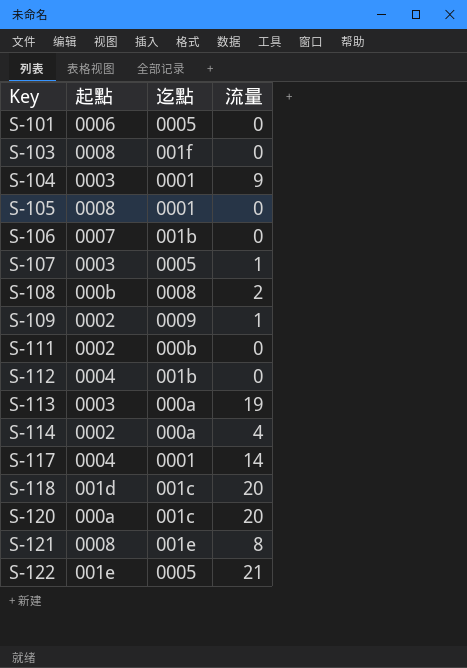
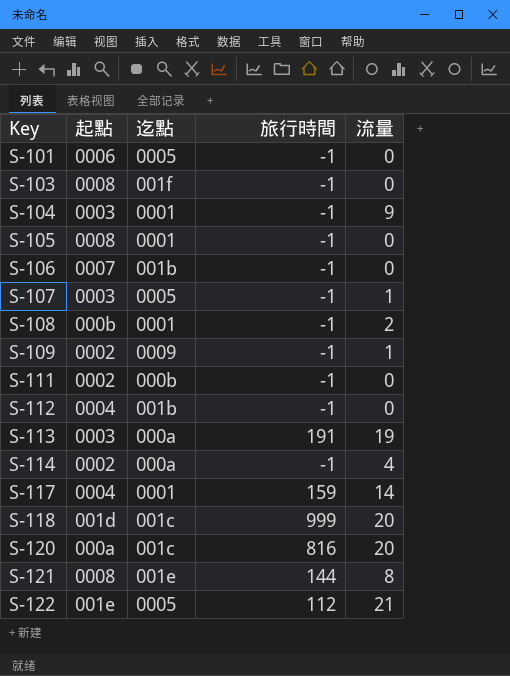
column 旅行時間 | position: none -> 4
S-108 | 迄點: 0008 -> 0001

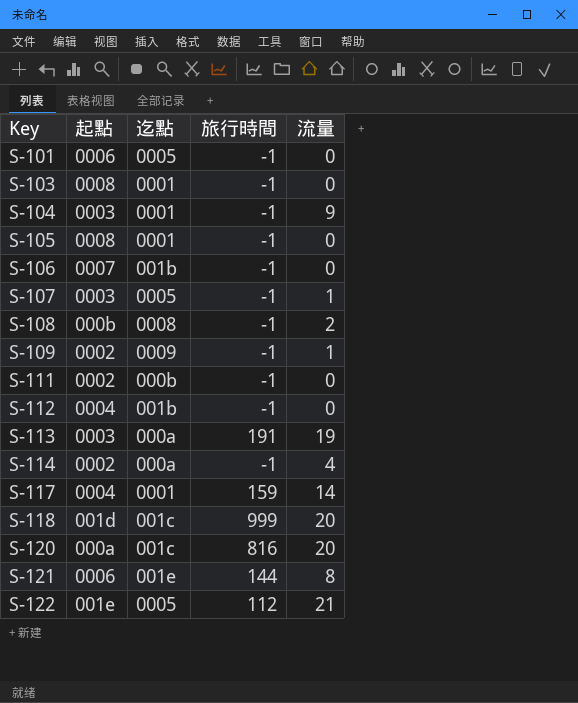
S-103 | 迄點: 001f -> 0001
S-108 | 迄點: 0001 -> 0008
S-121 | 起點: 0008 -> 0006

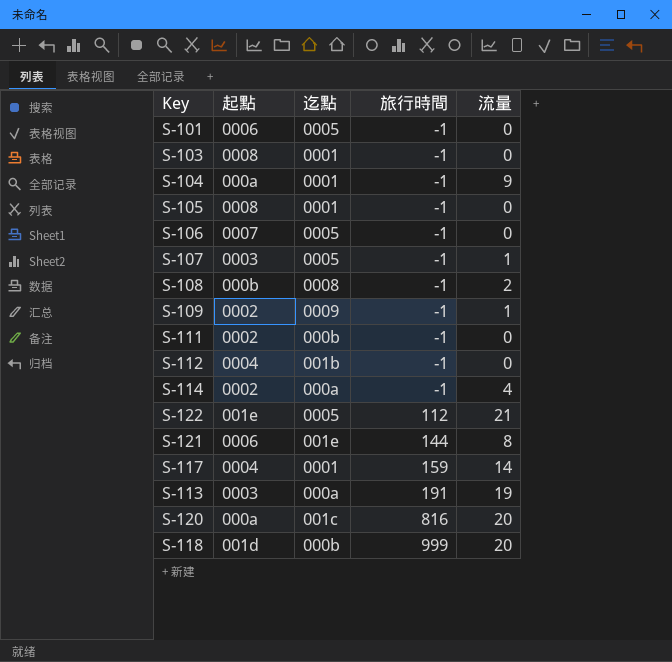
row order: Key ascending -> 旅行時間 ascending
S-104 | 起點: 0003 -> 000a
S-106 | 迄點: 001b -> 0005
S-118 | 迄點: 001c -> 000b

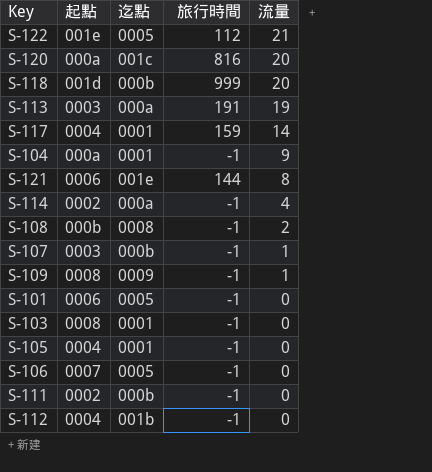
row order: 旅行時間 ascending -> 流量 descending
S-107 | 迄點: 0005 -> 000b
S-109 | 起點: 0002 -> 0008
S-105 | 起點: 0008 -> 0004

